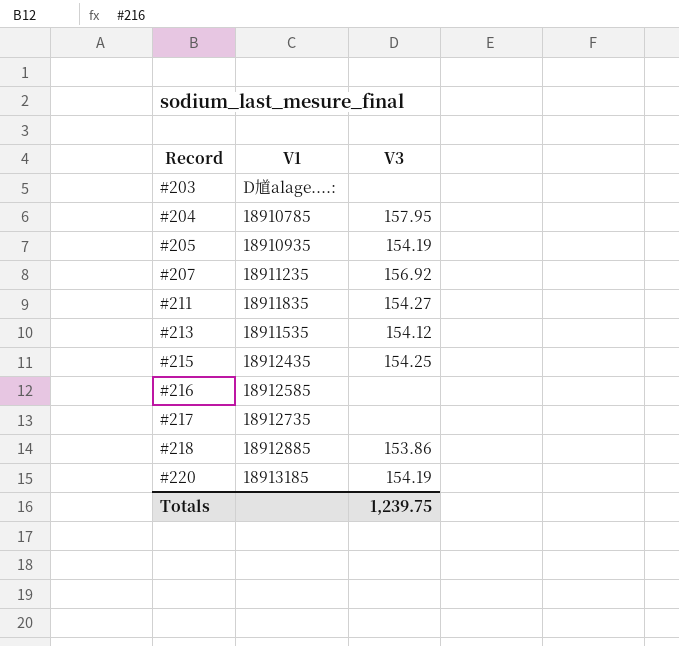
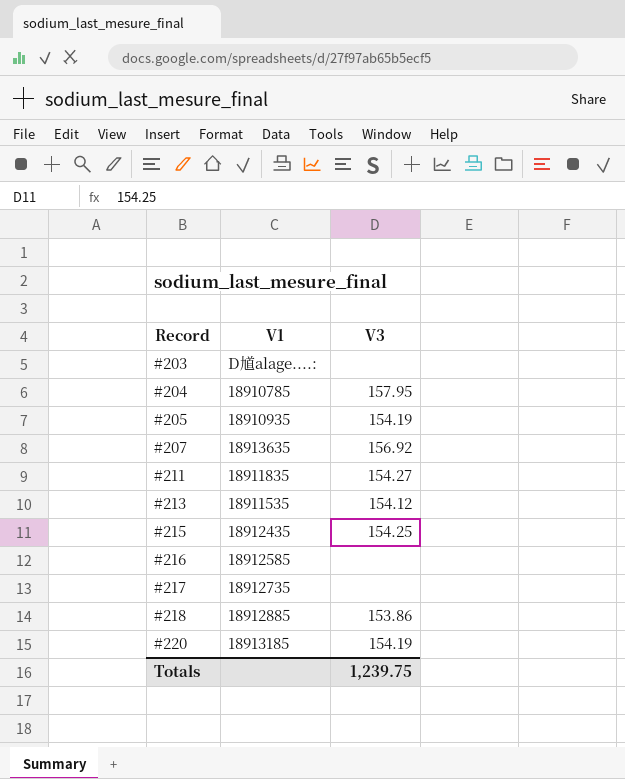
#207 | V1: 18911235 -> 18913635

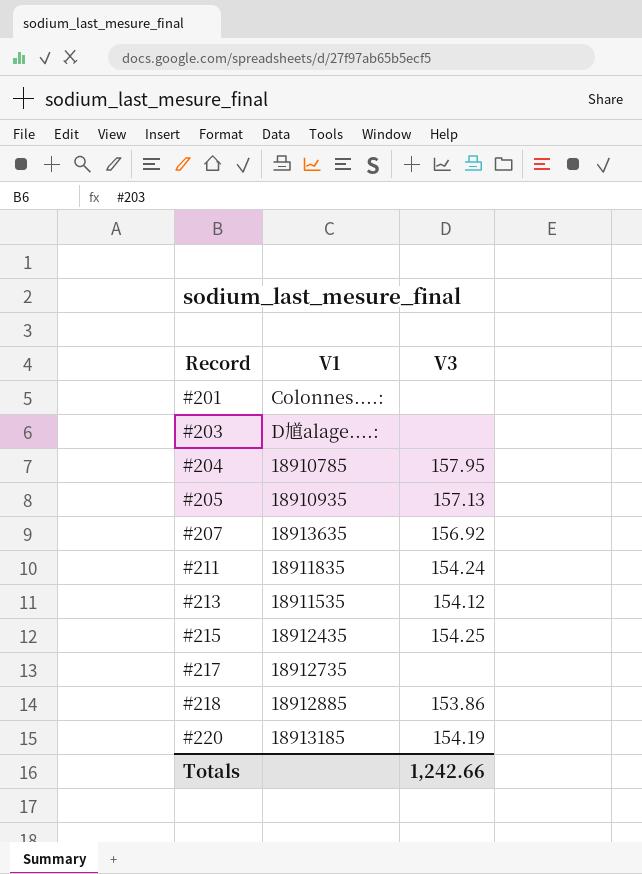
row #216: 18912585 | none -> none
row #201: none -> Colonnes....: | none
#205 | V3: 154.19 -> 157.13
#211 | V3: 154.27 -> 154.24
Totals | V3: 1,239.75 -> 1,242.66

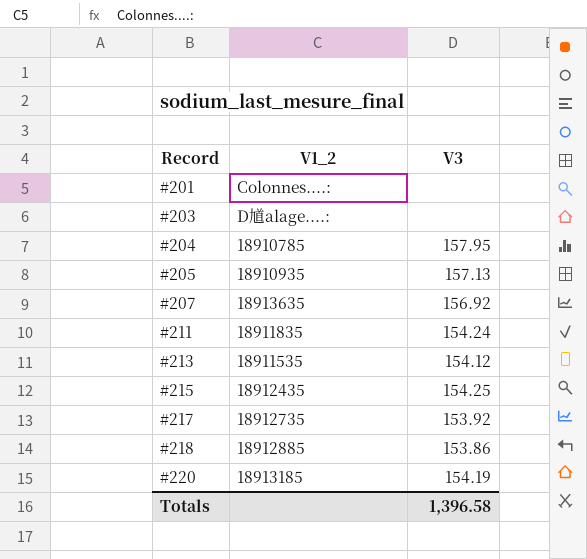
column name: V1 -> V1_2
#217 | V3: none -> 153.92
Totals | V3: 1,242.66 -> 1,396.58

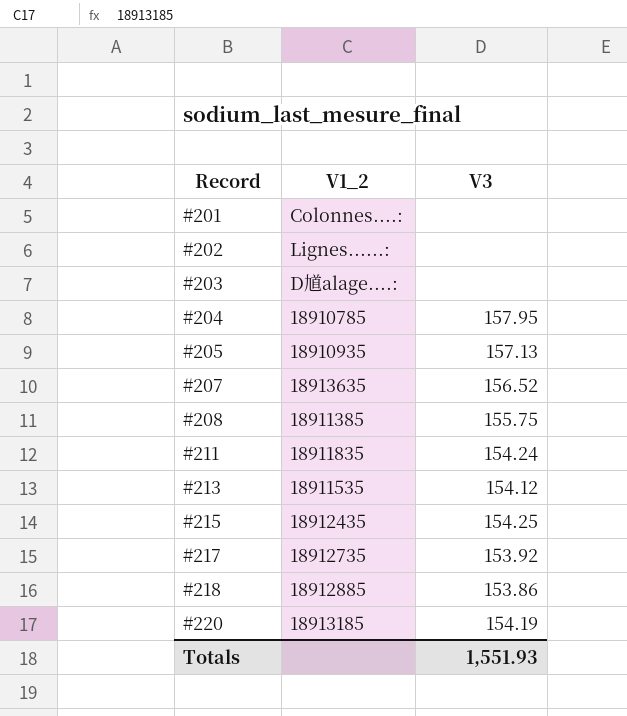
row #202: none -> Lignes......: | none
#207 | V3: 156.92 -> 156.52
row #208: none -> 18911385 | 155.75
Totals | V3: 1,396.58 -> 1,551.93

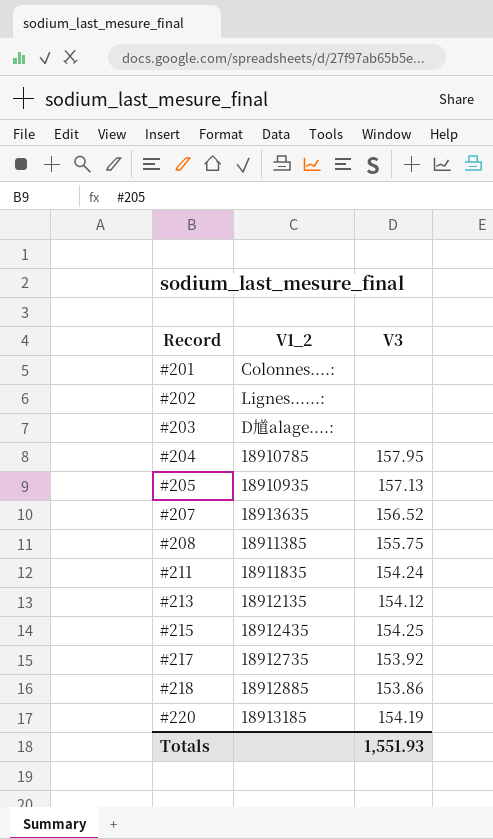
#213 | V1_2: 18911535 -> 18912135

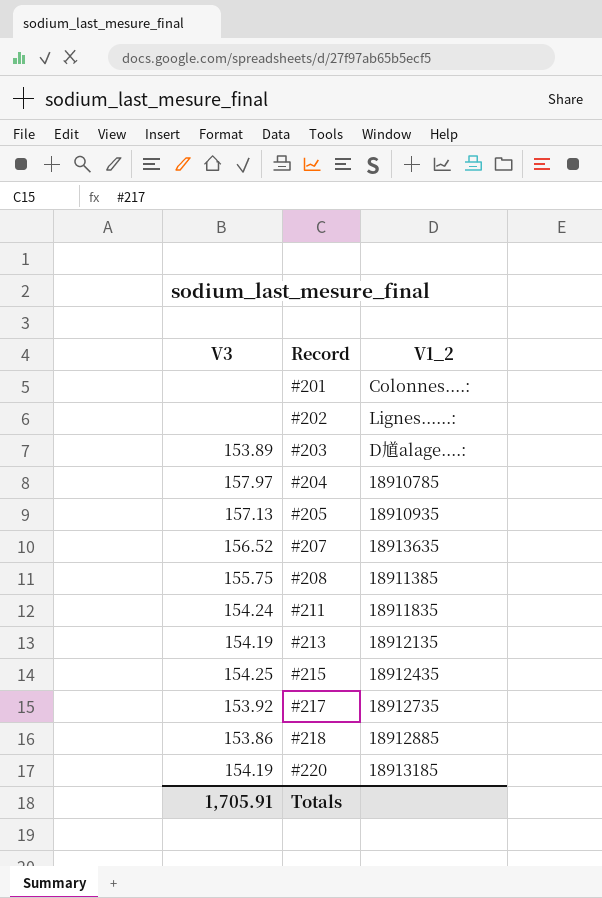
column V3 | position: 3 -> 1
#203 | V3: none -> 153.89
#204 | V3: 157.95 -> 157.97
#213 | V3: 154.12 -> 154.19
Totals | V3: 1,551.93 -> 1,705.91

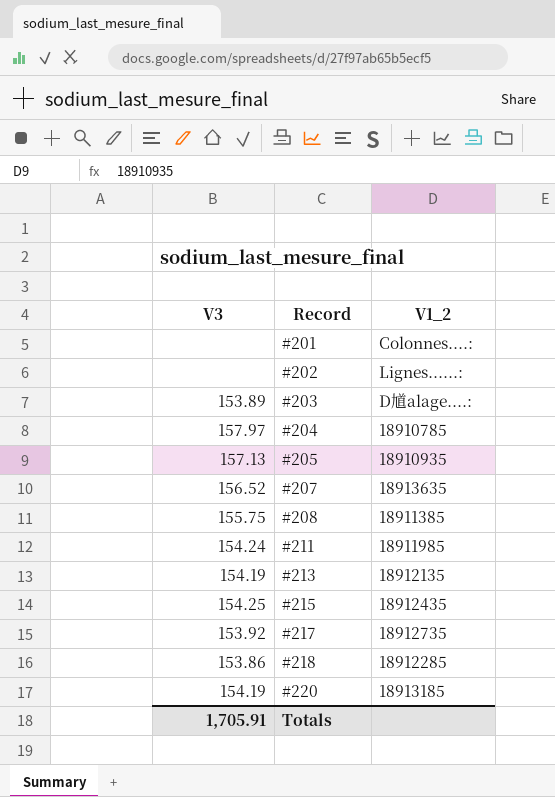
#211 | V1_2: 18911835 -> 18911985
#218 | V1_2: 18912885 -> 18912285

